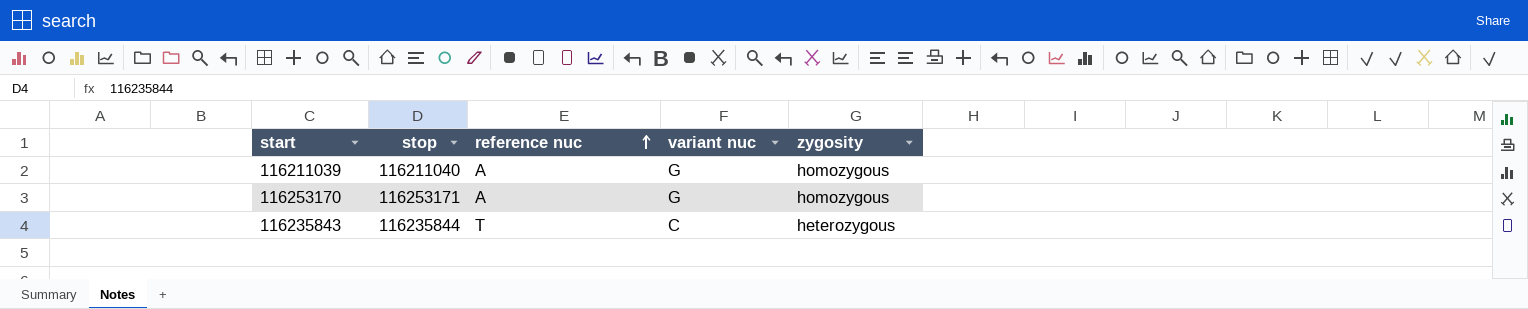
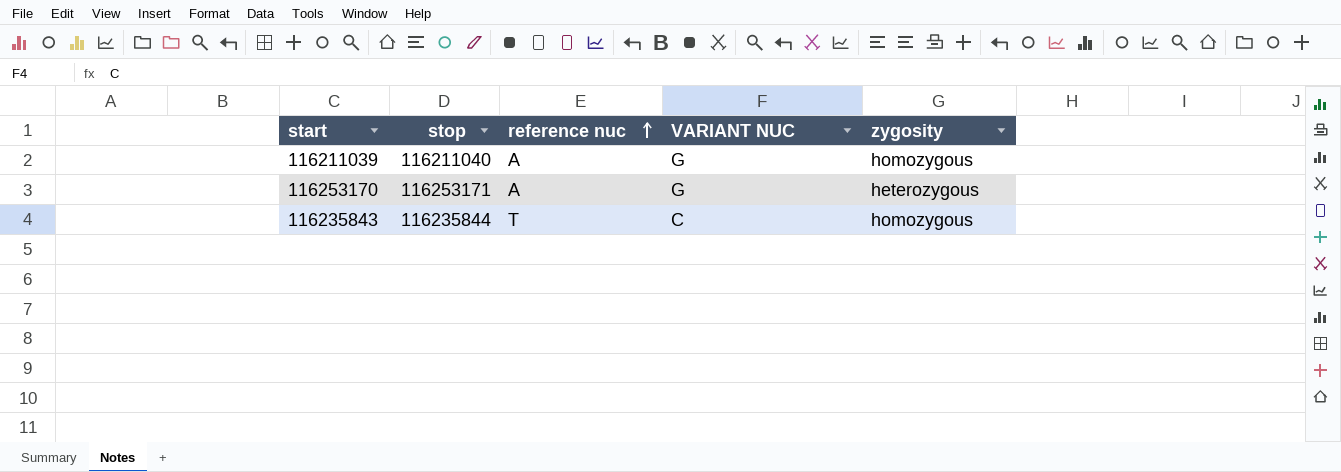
column name: variant nuc -> VARIANT NUC
116253170 | zygosity: homozygous -> heterozygous
116235843 | zygosity: heterozygous -> homozygous

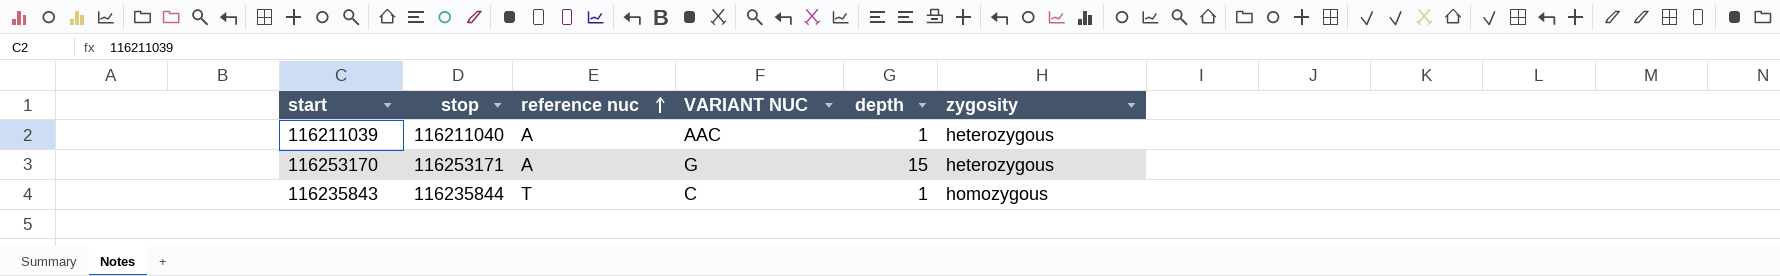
column depth | position: none -> 5
116211039 | VARIANT NUC: G -> AAC
116211039 | zygosity: homozygous -> heterozygous

